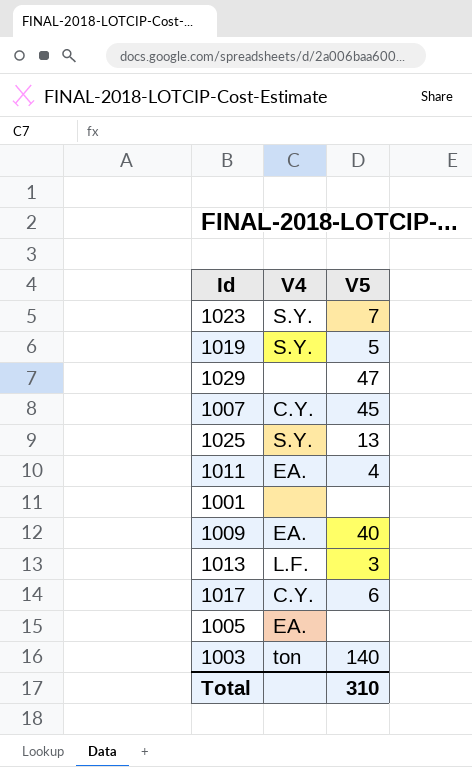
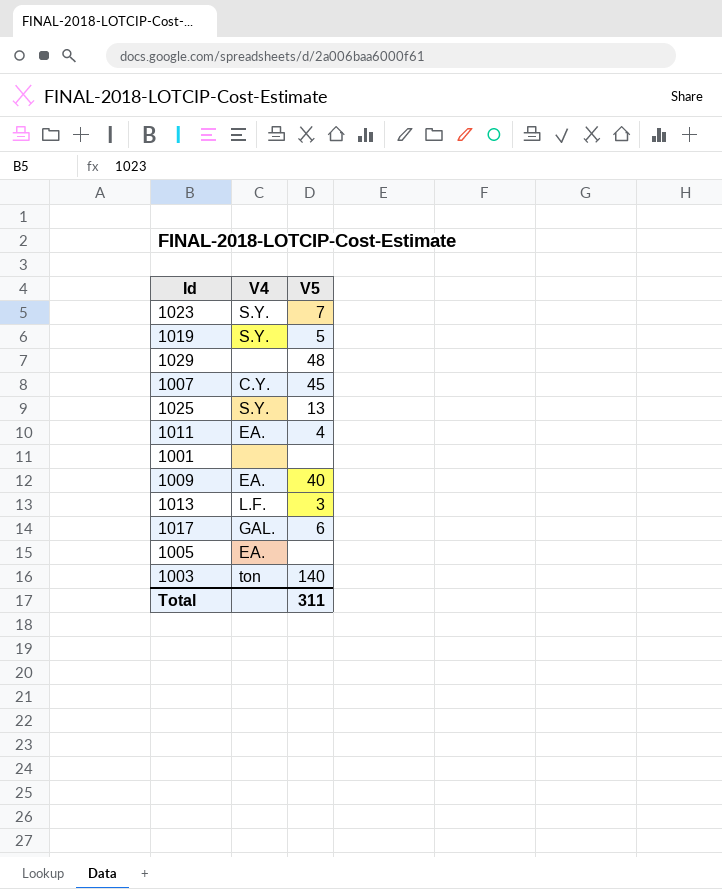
1029 | V5: 47 -> 48
1017 | V4: C.Y. -> GAL.
Total | V5: 310 -> 311

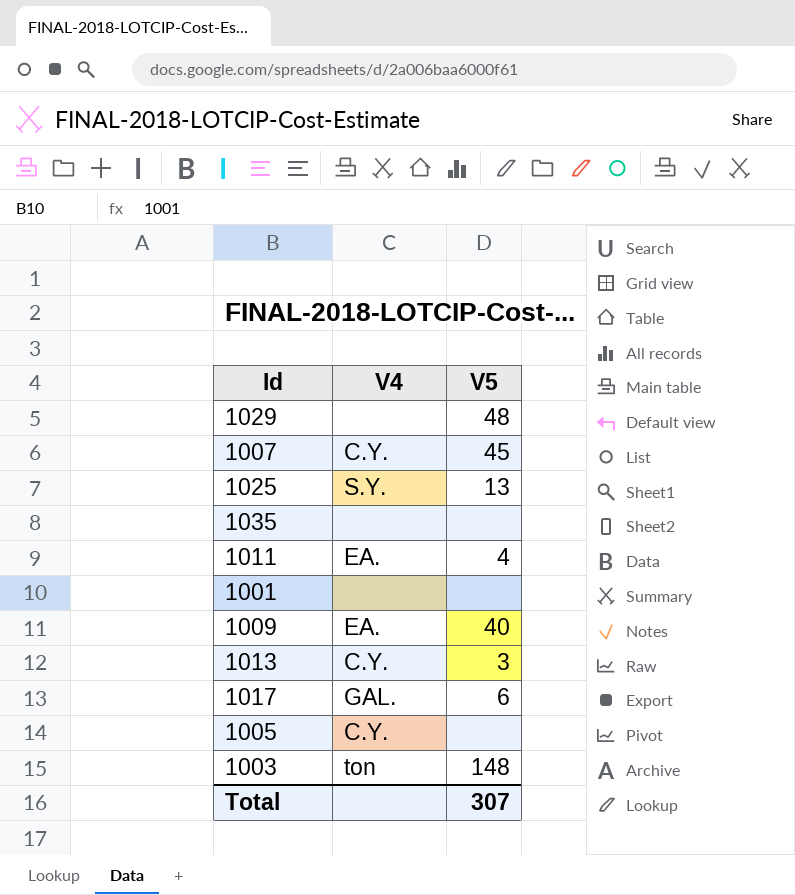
row 1023: S.Y. | 7 -> none
row 1019: S.Y. | 5 -> none
row 1035: none -> none | none
1013 | V4: L.F. -> C.Y.
1005 | V4: EA. -> C.Y.
1003 | V5: 140 -> 148
Total | V5: 311 -> 307

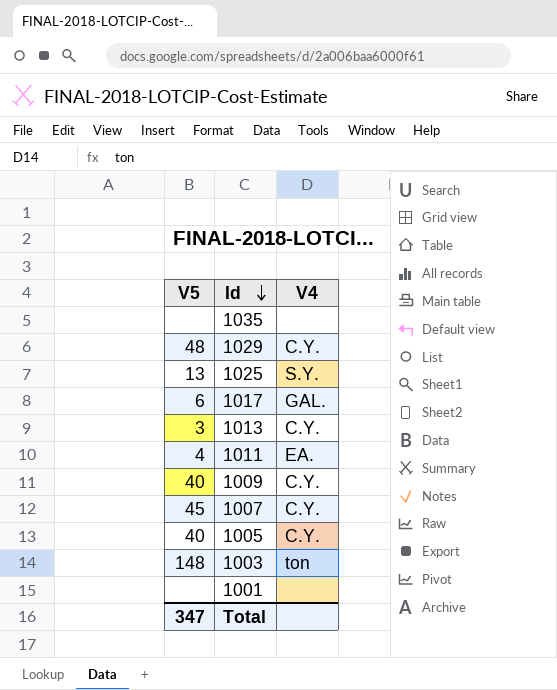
row order: none -> Id descending
column V5 | position: 3 -> 1
1029 | V4: none -> C.Y.
1009 | V4: EA. -> C.Y.
1005 | V5: none -> 40
Total | V5: 307 -> 347

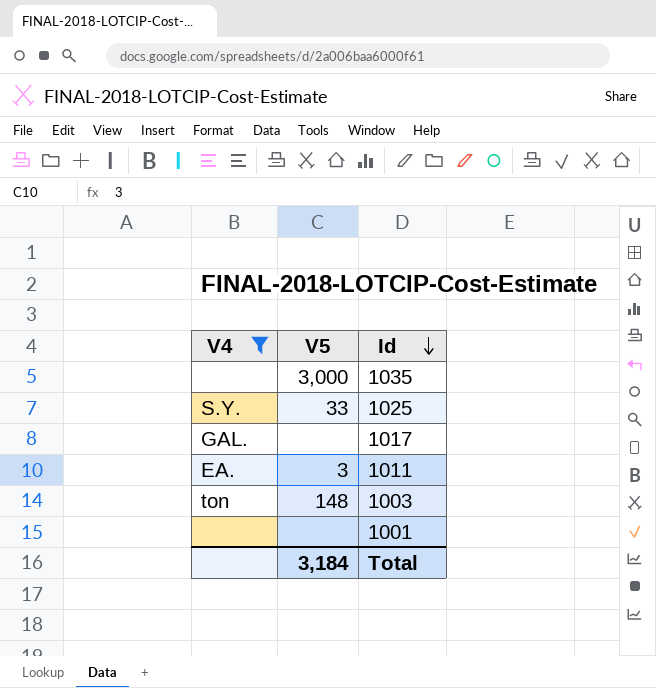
filter: none -> V4 != C.Y.
column V4 | position: 3 -> 1
1035 | V5: none -> 3,000
1025 | V5: 13 -> 33
1017 | V5: 6 -> none
1011 | V5: 4 -> 3
Total | V5: 347 -> 3,184

